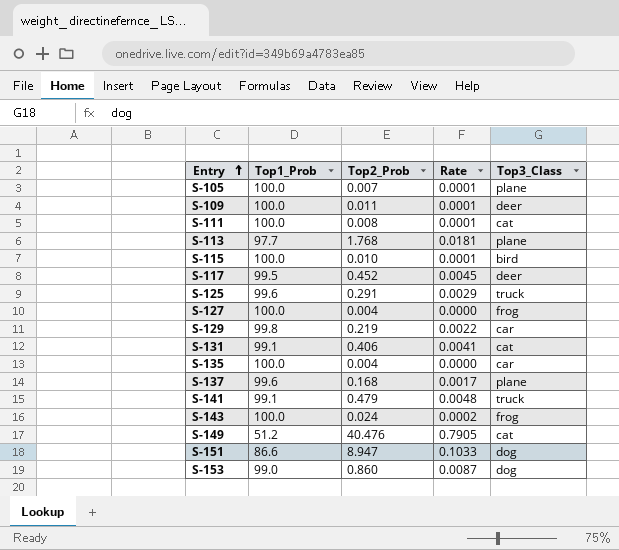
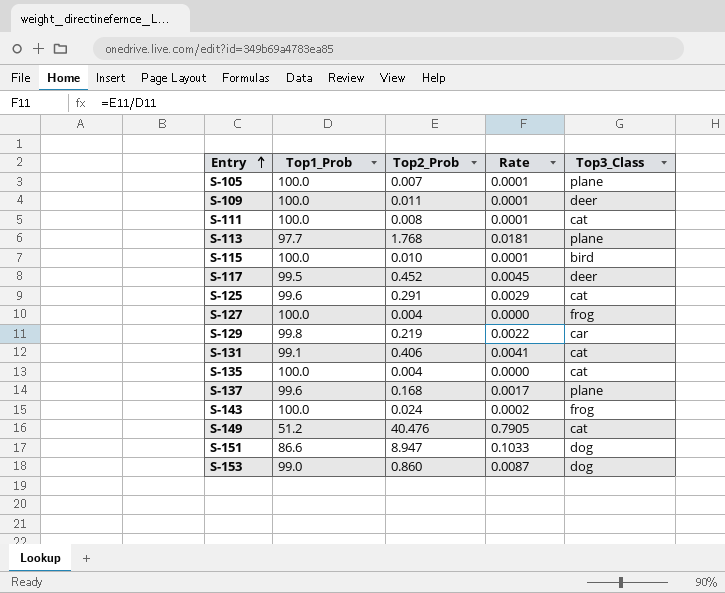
row S-141: 99.1 | 0.479 | 0.0048 | truck -> none
S-125 | Top3_Class: truck -> cat
S-135 | Top3_Class: car -> cat

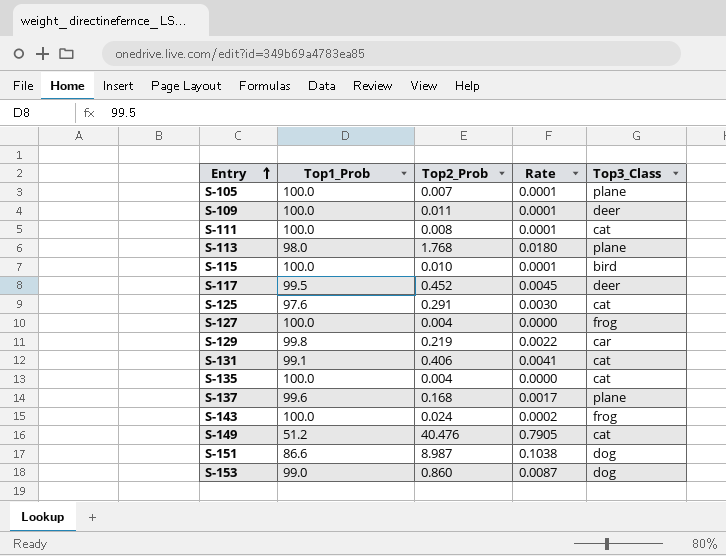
S-113 | Top1_Prob: 97.7 -> 98.0
S-113 | Rate: 0.0181 -> 0.0180
S-125 | Top1_Prob: 99.6 -> 97.6
S-125 | Rate: 0.0029 -> 0.0030
S-151 | Top2_Prob: 8.947 -> 8.987
S-151 | Rate: 0.1033 -> 0.1038

